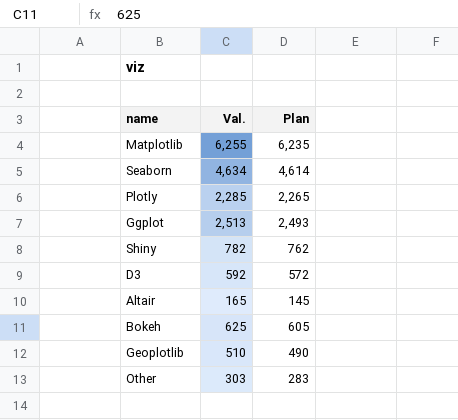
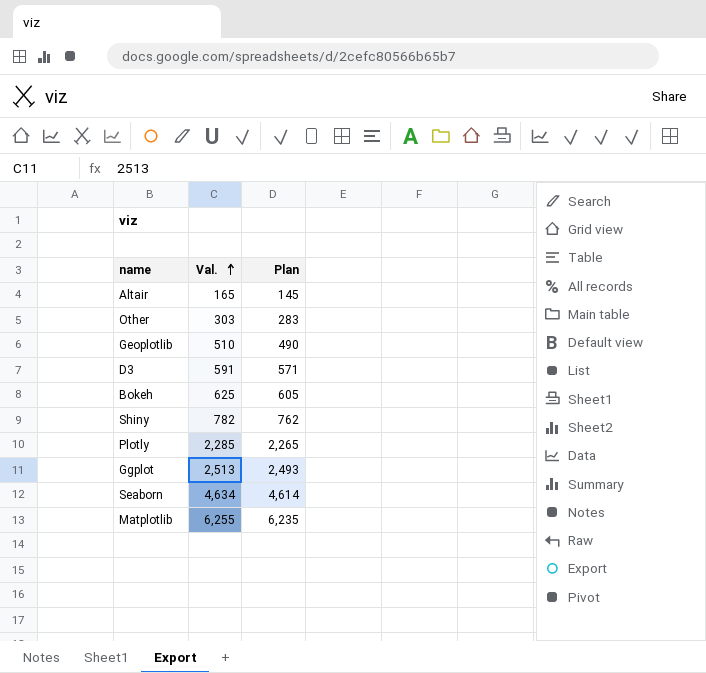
row order: none -> Val. ascending
D3 | Val.: 592 -> 591
D3 | Plan: 572 -> 571

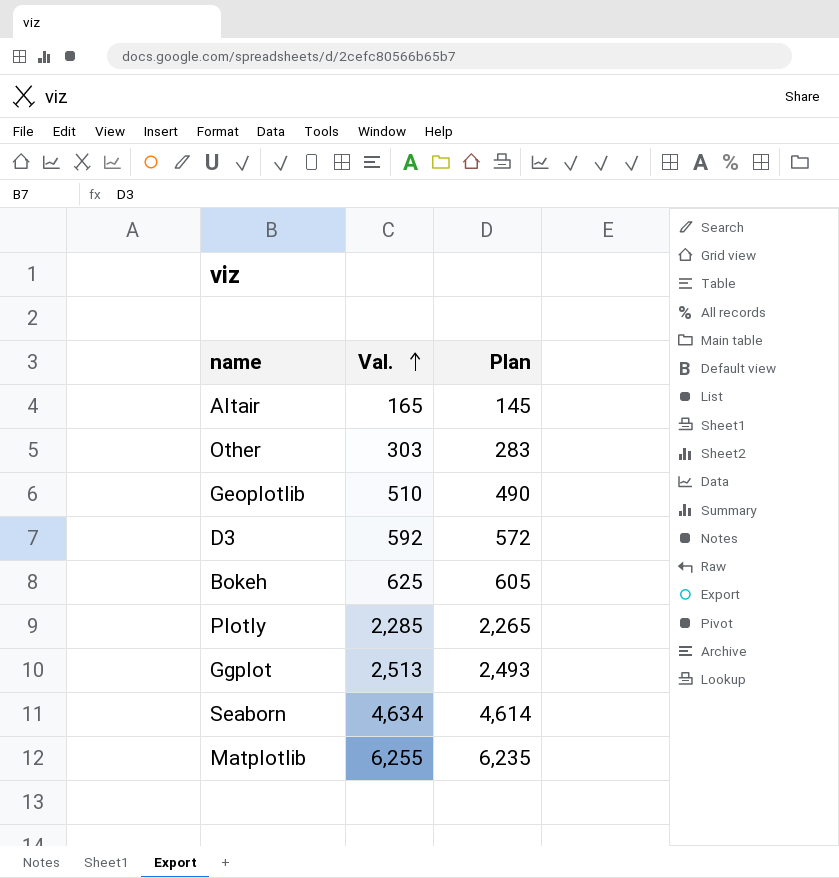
row Shiny: 782 | 762 -> none
D3 | Val.: 591 -> 592
D3 | Plan: 571 -> 572

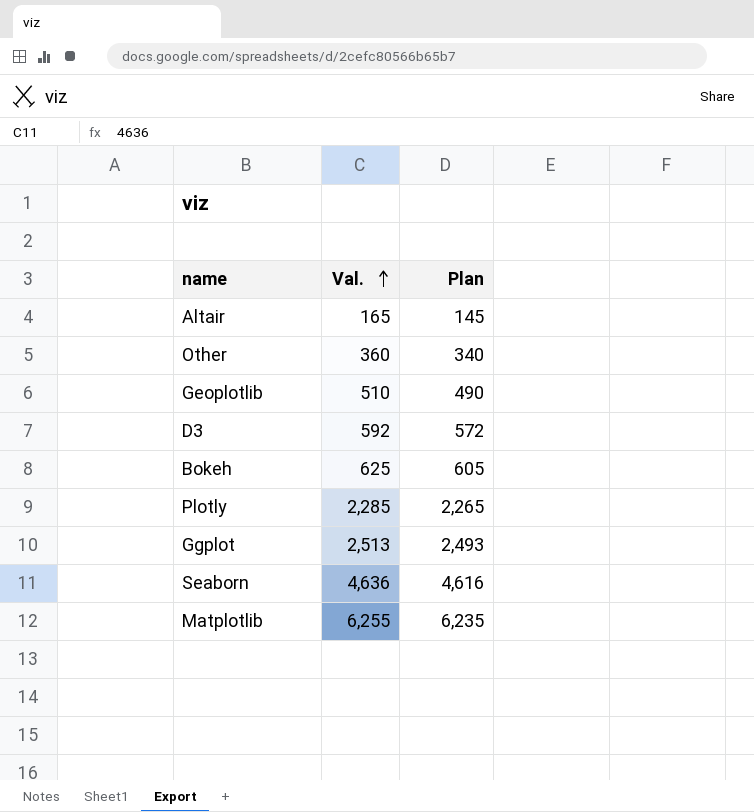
Other | Val.: 303 -> 360
Other | Plan: 283 -> 340
Seaborn | Val.: 4,634 -> 4,636
Seaborn | Plan: 4,614 -> 4,616

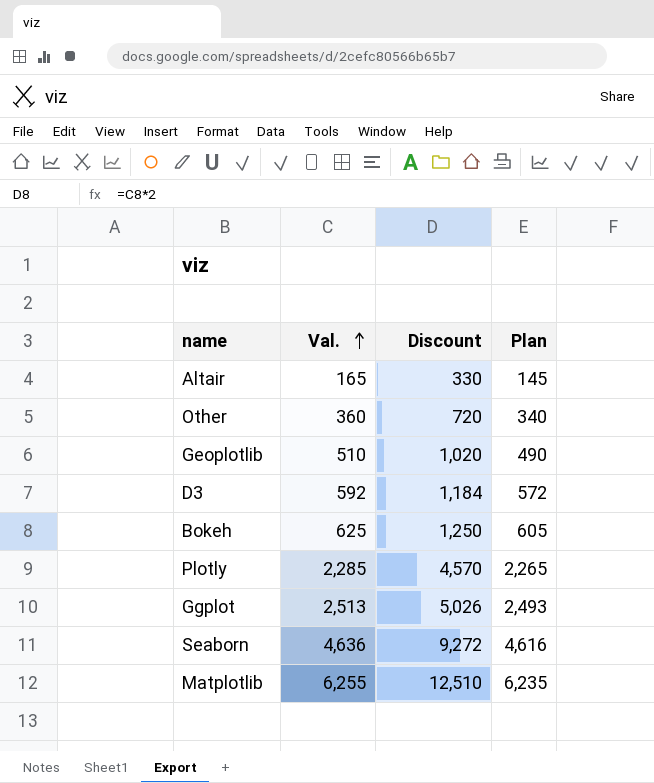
column Discount | formula: none -> [Val.] * 2

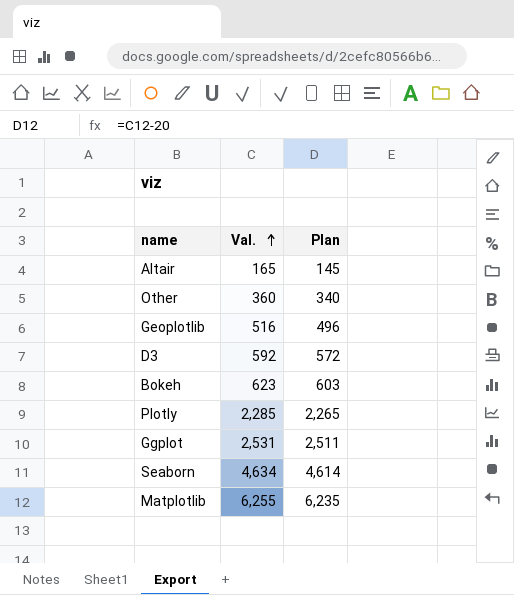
column Discount | formula: [Val.] * 2 -> none
Geoplotlib | Val.: 510 -> 516
Geoplotlib | Plan: 490 -> 496
Bokeh | Val.: 625 -> 623
Bokeh | Plan: 605 -> 603
Ggplot | Val.: 2,513 -> 2,531
Ggplot | Plan: 2,493 -> 2,511
Seaborn | Val.: 4,636 -> 4,634
Seaborn | Plan: 4,616 -> 4,614

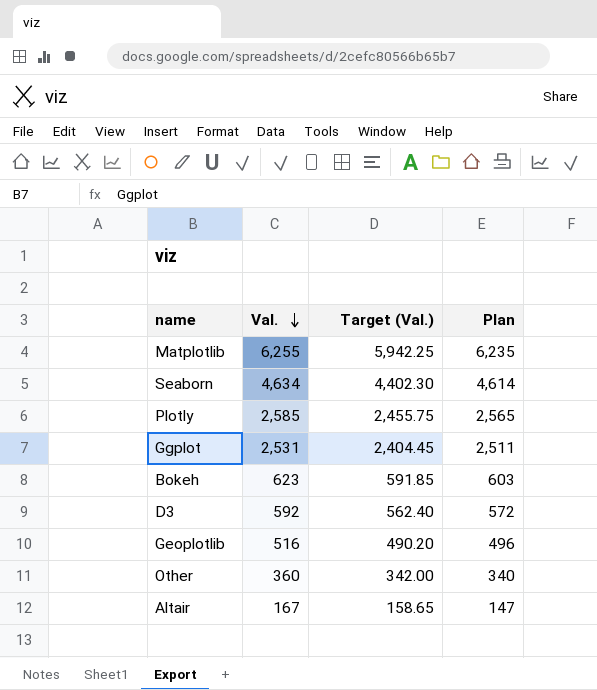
row order: Val. ascending -> Val. descending
column Target (Val.) | formula: none -> [Val.] * 0.95
Plotly | Val.: 2,285 -> 2,585
Plotly | Plan: 2,265 -> 2,565
Altair | Val.: 165 -> 167
Altair | Plan: 145 -> 147

